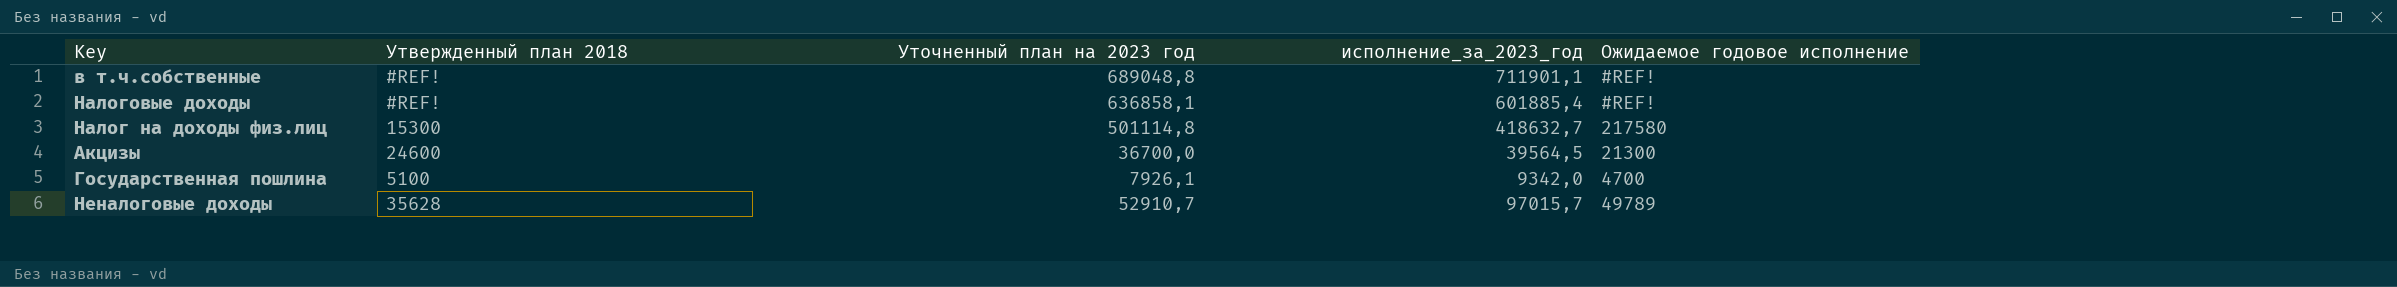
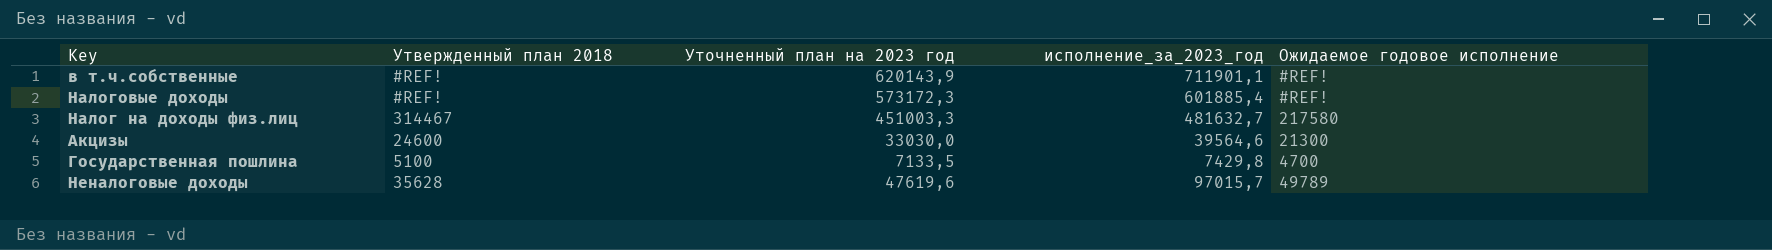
в т.ч.собственные | Уточненный план на 2023 год: 689048,8 -> 620143,9
Налоговые доходы | Уточненный план на 2023 год: 636858,1 -> 573172,3
Налог на доходы физ.лиц | Утвержденный план 2018: 15300 -> 314467
Налог на доходы физ.лиц | Уточненный план на 2023 год: 501114,8 -> 451003,3
Налог на доходы физ.лиц | исполнение_за_2023_год: 418632,7 -> 481632,7
Акцизы | Уточненный план на 2023 год: 36700,0 -> 33030,0
Акцизы | исполнение_за_2023_год: 39564,5 -> 39564,6
Государственная пошлина | Уточненный план на 2023 год: 7926,1 -> 7133,5
Государственная пошлина | исполнение_за_2023_год: 9342,0 -> 7429,8
Неналоговые доходы | Уточненный план на 2023 год: 52910,7 -> 47619,6

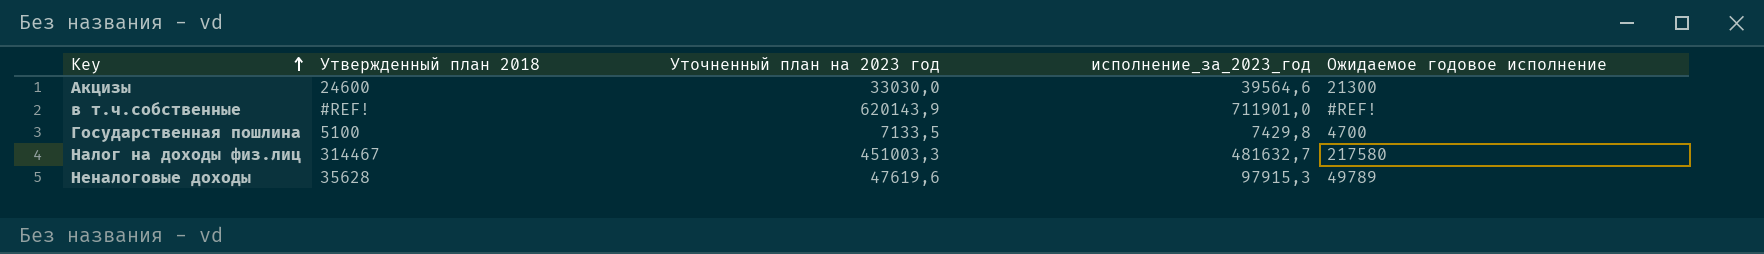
row order: none -> Key ascending
row Налоговые доходы: #REF! | 573172,3 | 601885,4 | #REF! -> none
в т.ч.собственные | исполнение_за_2023_год: 711901,1 -> 711901,0
Неналоговые доходы | исполнение_за_2023_год: 97015,7 -> 97915,3

